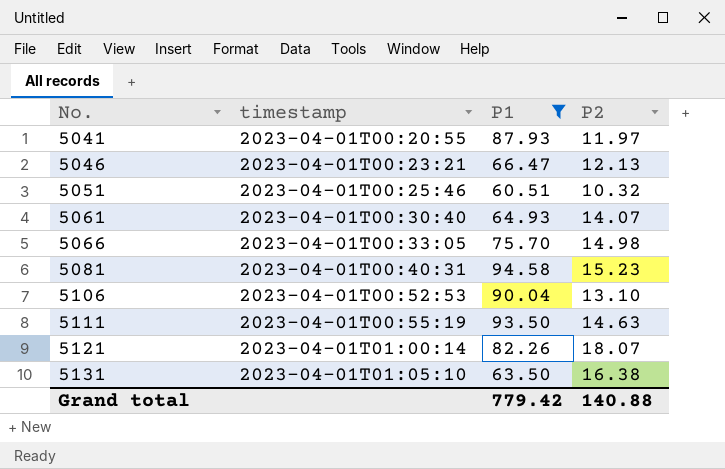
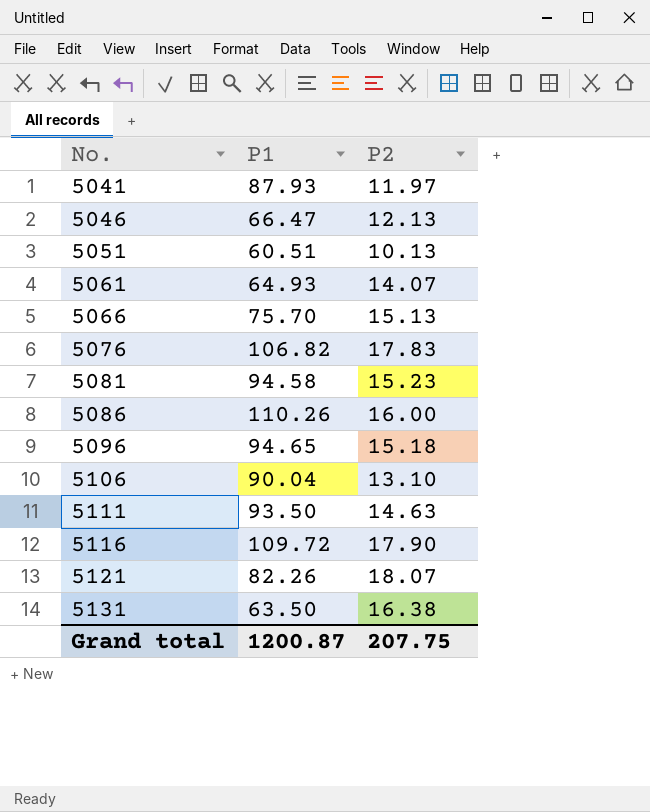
filter: P1 <= 94.58 -> none
column timestamp | position: 2 -> none
5051 | P2: 10.32 -> 10.13
5066 | P2: 14.98 -> 15.13
Grand total | P1: 779.42 -> 1200.87
Grand total | P2: 140.88 -> 207.75

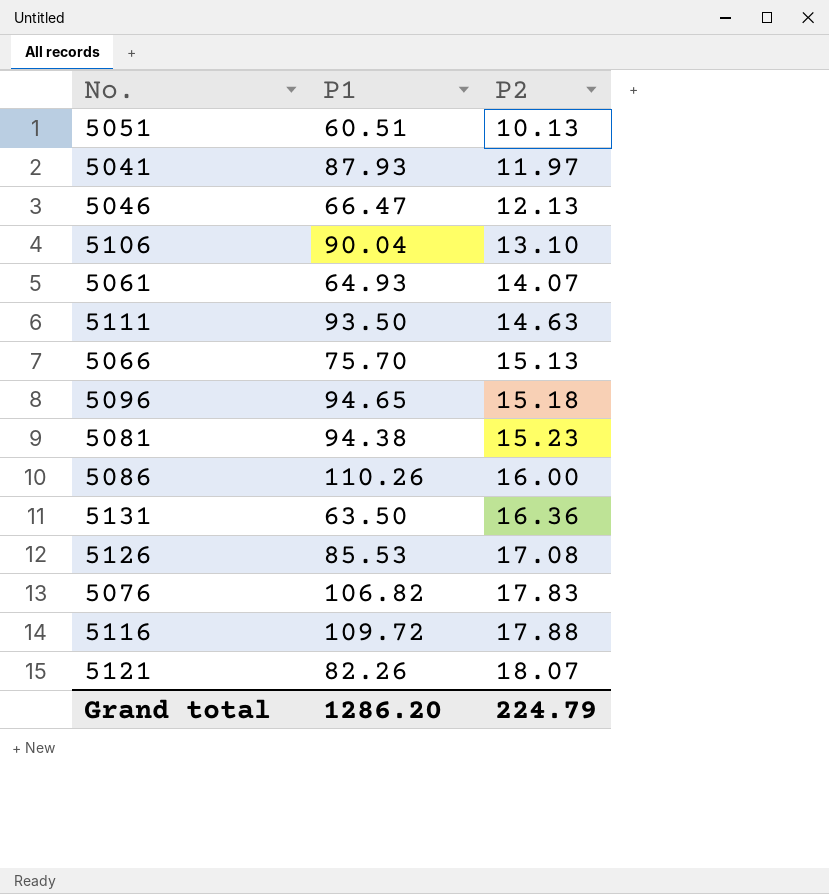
row order: No. ascending -> P2 ascending
5081 | P1: 94.58 -> 94.38
5131 | P2: 16.38 -> 16.36
row 5126: none -> 85.53 | 17.08
5116 | P2: 17.90 -> 17.88
Grand total | P1: 1200.87 -> 1286.20
Grand total | P2: 207.75 -> 224.79

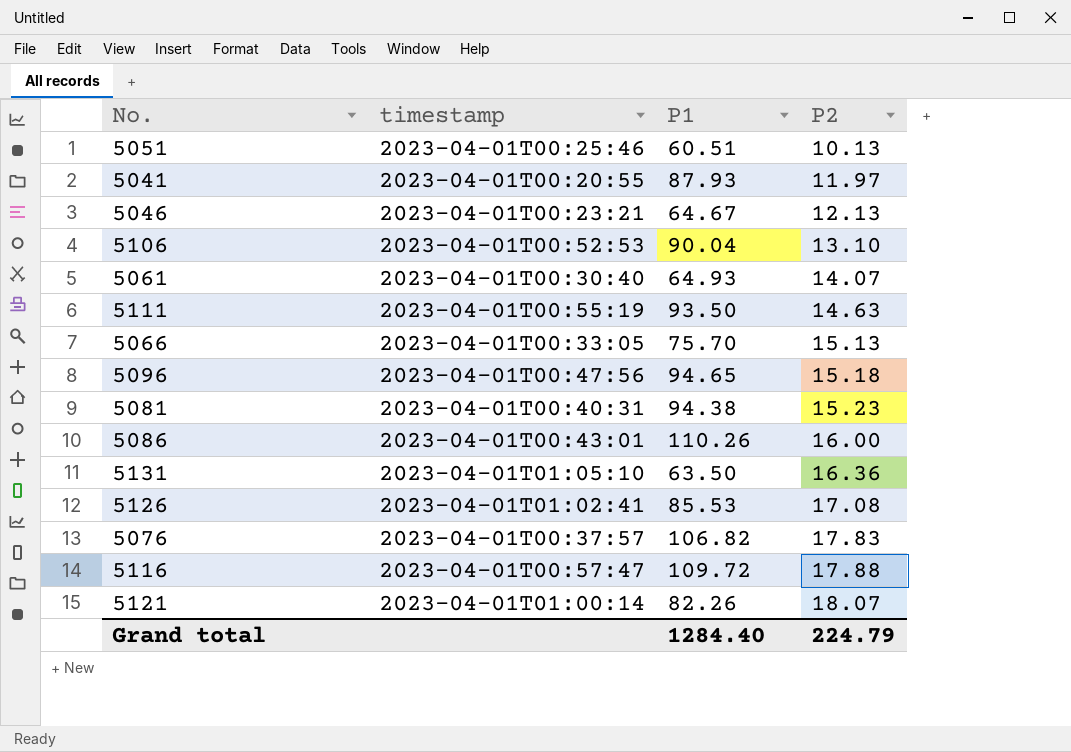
column timestamp | position: none -> 2
5046 | P1: 66.47 -> 64.67
Grand total | P1: 1286.20 -> 1284.40

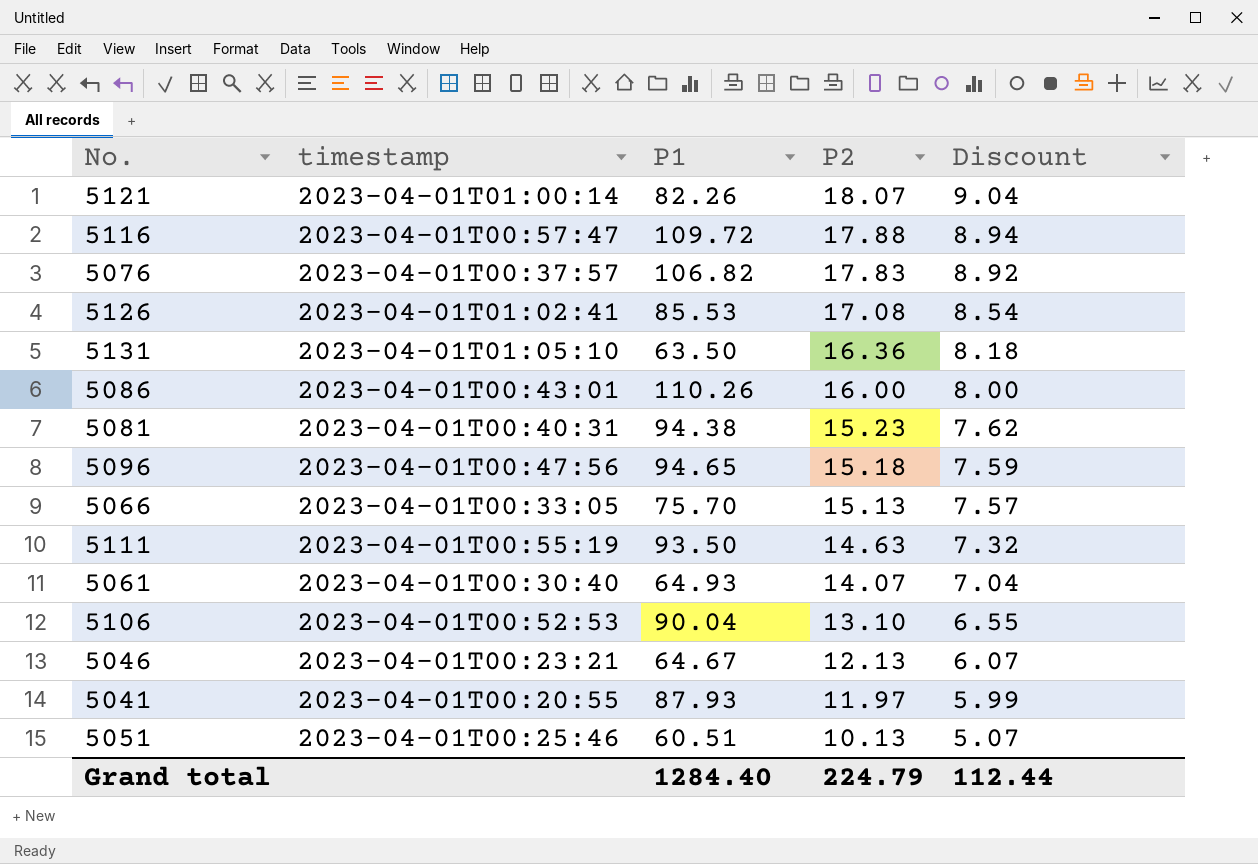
row order: P2 ascending -> P2 descending
column Discount | formula: none -> [P2] * 0.5

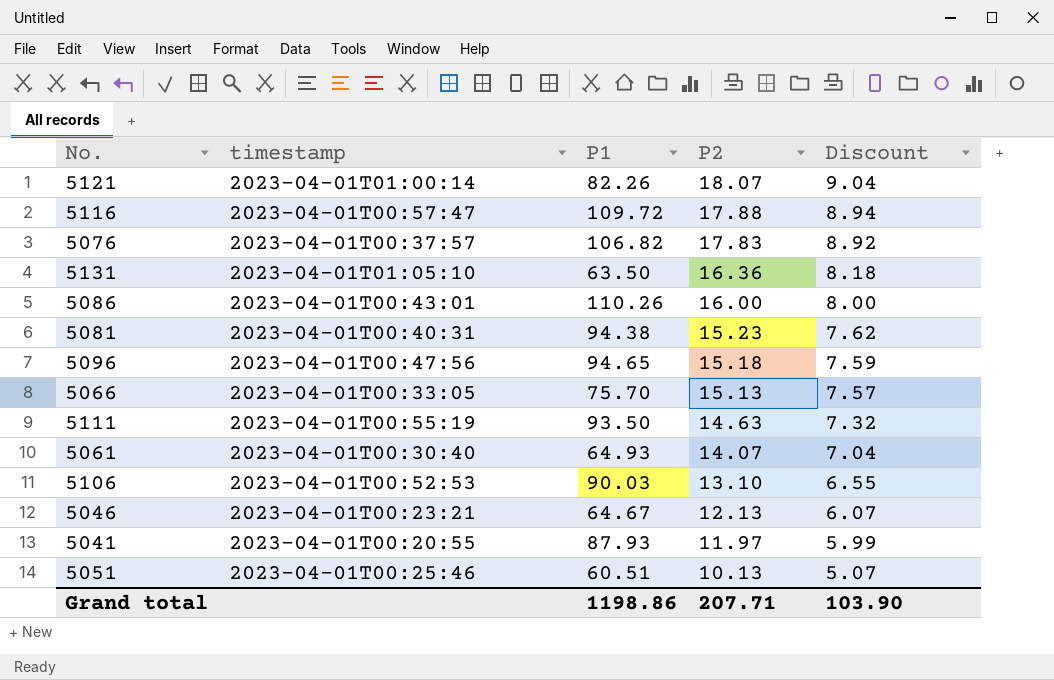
row 5126: 2023-04-01T01:02:41 | 85.53 | 17.08 | 8.54 -> none
5106 | P1: 90.04 -> 90.03
Grand total | P1: 1284.40 -> 1198.86
Grand total | P2: 224.79 -> 207.71
Grand total | Discount: 112.44 -> 103.90

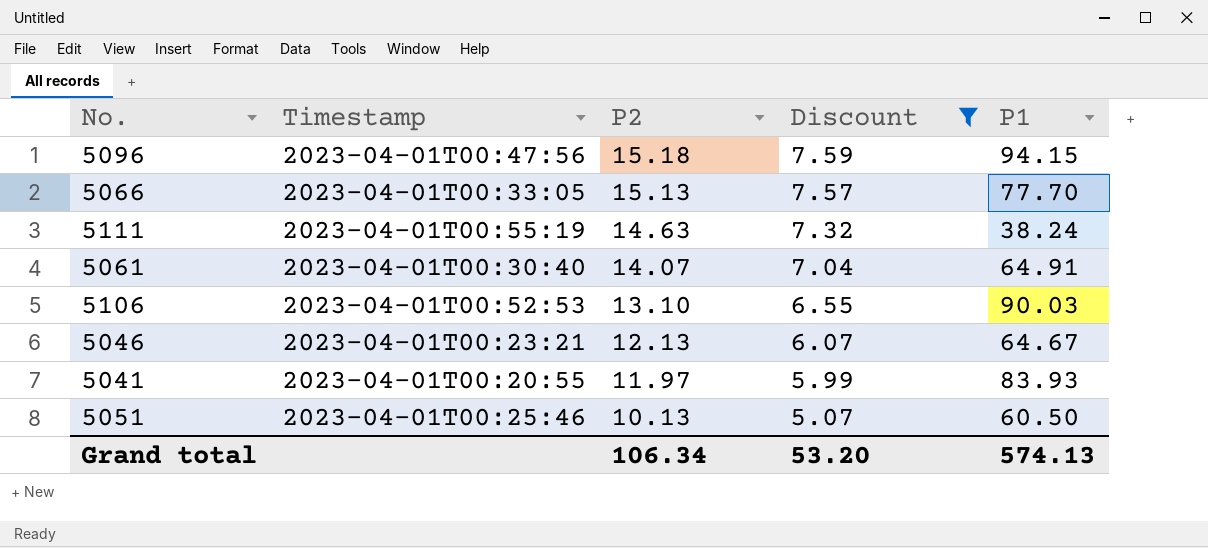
filter: none -> Discount <= 7.59
column name: timestamp -> Timestamp
column P1 | position: 3 -> 5
5096 | P1: 94.65 -> 94.15
5066 | P1: 75.70 -> 77.70
5111 | P1: 93.50 -> 38.24
5061 | P1: 64.93 -> 64.91
5041 | P1: 87.93 -> 83.93
5051 | P1: 60.51 -> 60.50
Grand total | P2: 207.71 -> 106.34
Grand total | Discount: 103.90 -> 53.20
Grand total | P1: 1198.86 -> 574.13

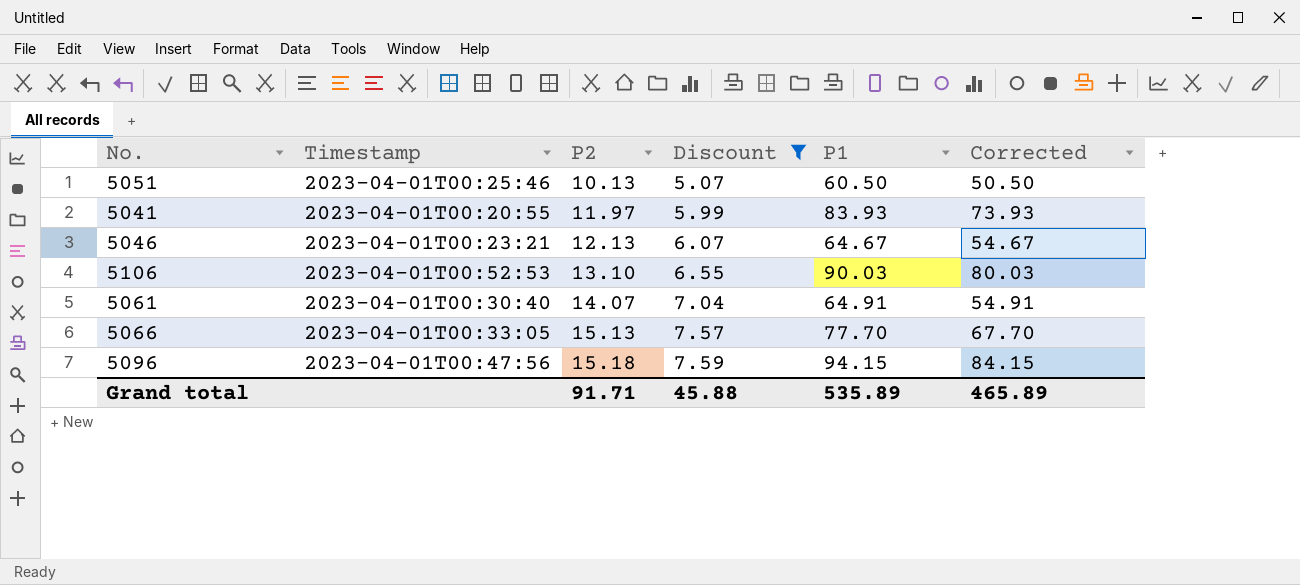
row order: P2 descending -> P2 ascending
column Corrected | formula: none -> [P1] - 10
row 5111: 2023-04-01T00:55:19 | 14.63 | 7.32 | 38.24 -> none
Grand total | P2: 106.34 -> 91.71
Grand total | Discount: 53.20 -> 45.88
Grand total | P1: 574.13 -> 535.89

